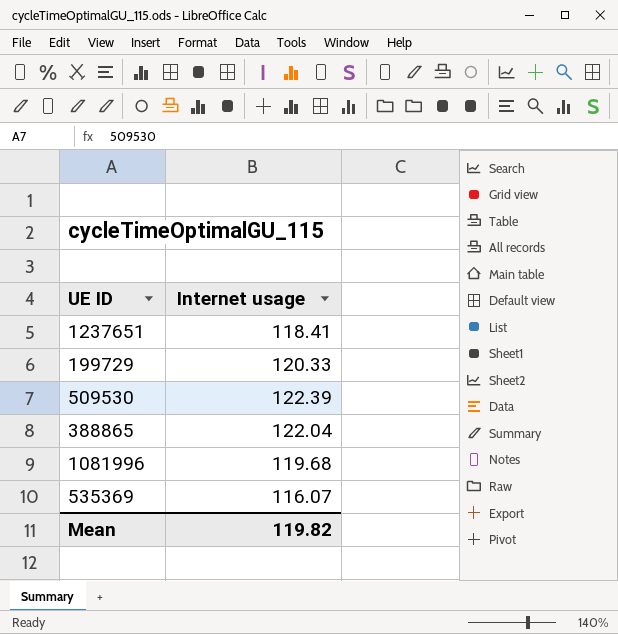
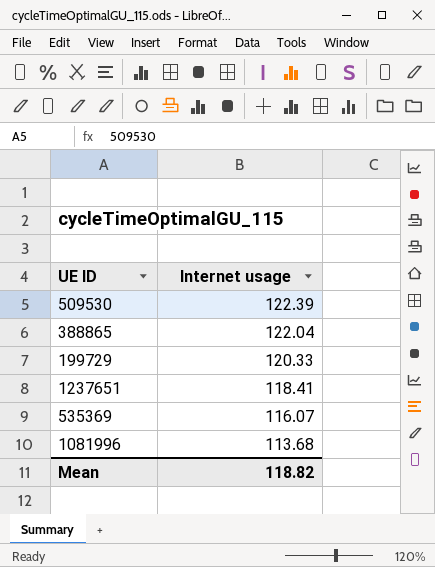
row order: none -> Internet usage descending
1081996 | Internet usage: 119.68 -> 113.68
Mean | Internet usage: 119.82 -> 118.82

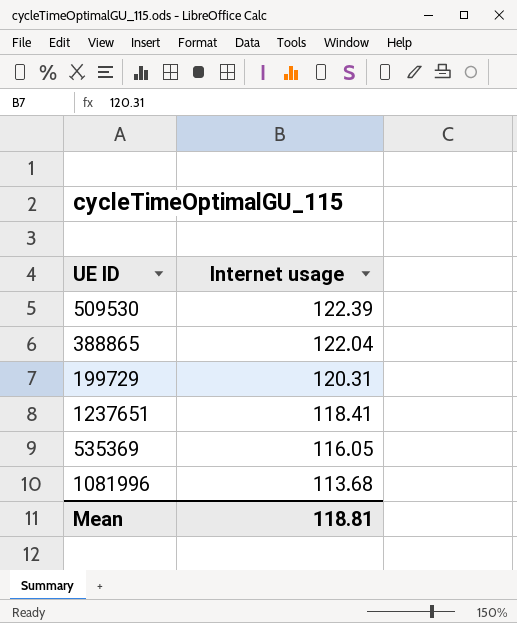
199729 | Internet usage: 120.33 -> 120.31
535369 | Internet usage: 116.07 -> 116.05
Mean | Internet usage: 118.82 -> 118.81

